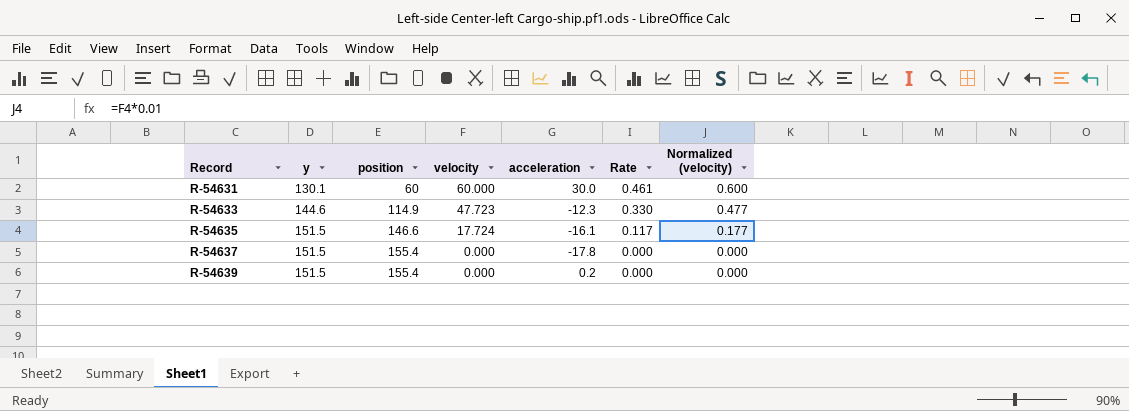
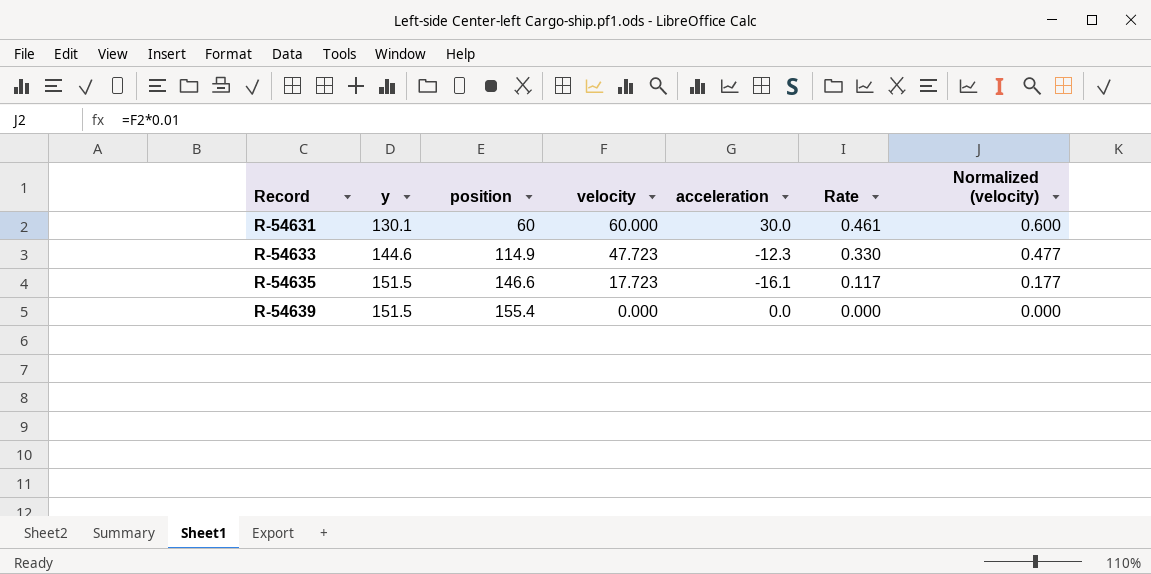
row R-54637: 151.5 | 155.4 | 0.000 | -17.8 | 0.000 | 0.000 -> none
R-54635 | velocity: 17.724 -> 17.723
R-54639 | acceleration: 0.2 -> 0.0

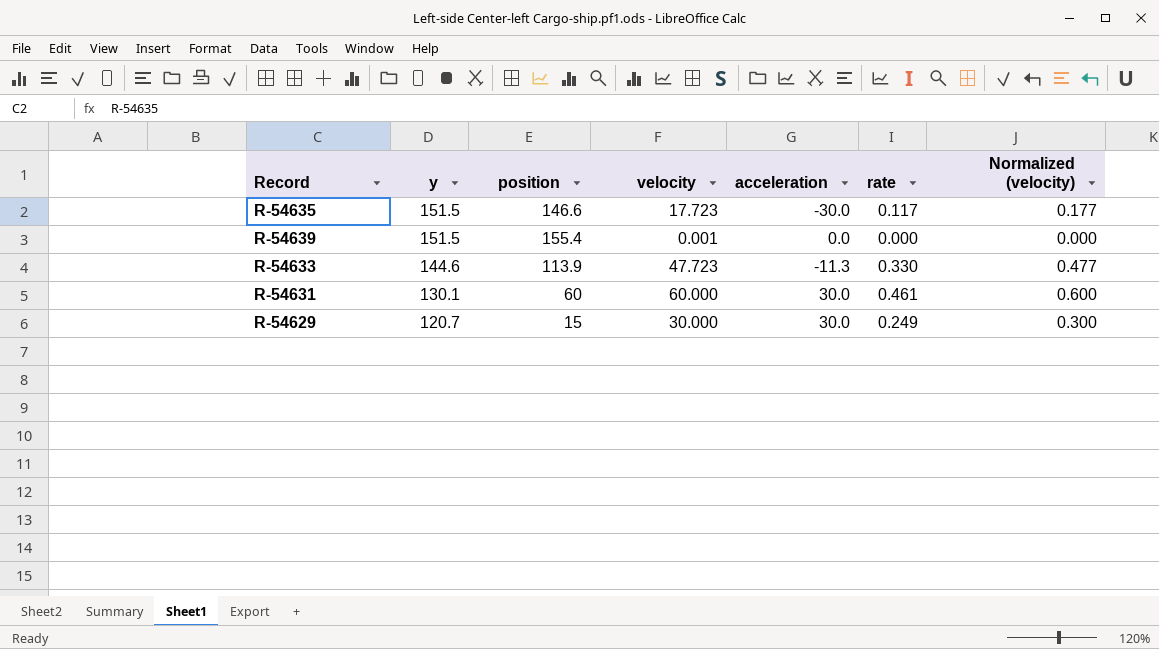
row order: Record ascending -> y descending
column name: Rate -> rate
R-54635 | acceleration: -16.1 -> -30.0
R-54639 | velocity: 0.000 -> 0.001
R-54633 | position: 114.9 -> 113.9
R-54633 | acceleration: -12.3 -> -11.3
row R-54629: none -> 120.7 | 15 | 30.000 | 30.0 | 0.249 | 0.300

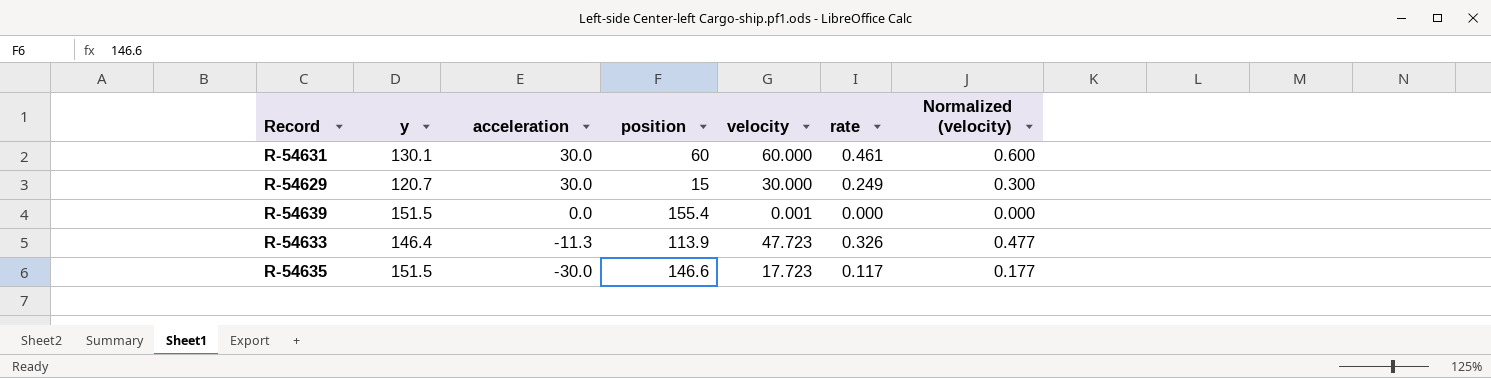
row order: y descending -> acceleration descending
column acceleration | position: 5 -> 3
R-54633 | y: 144.6 -> 146.4
R-54633 | rate: 0.330 -> 0.326

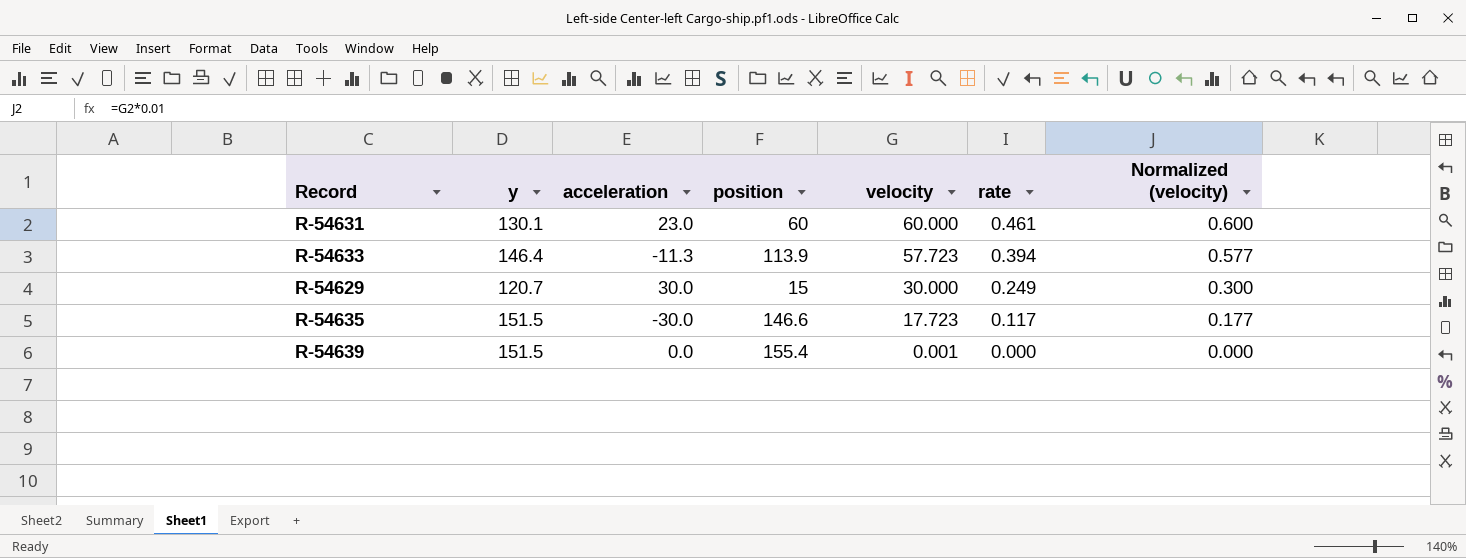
row order: acceleration descending -> velocity descending
R-54631 | acceleration: 30.0 -> 23.0
R-54633 | velocity: 47.723 -> 57.723
R-54633 | rate: 0.326 -> 0.394
R-54633 | Normalized (velocity): 0.477 -> 0.577

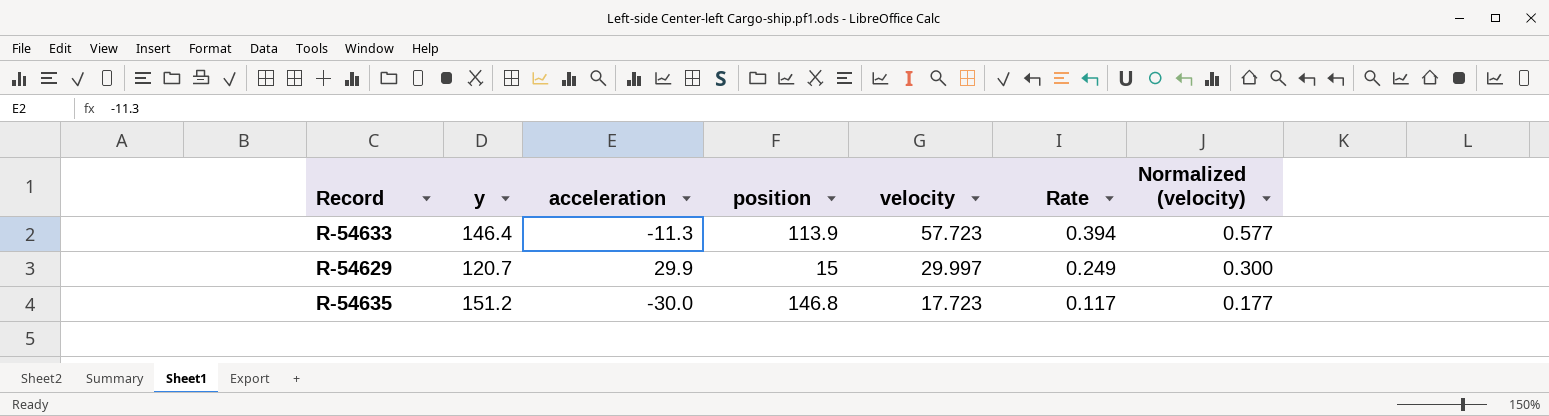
column name: rate -> Rate
row R-54631: 130.1 | 23.0 | 60 | 60.000 | 0.461 | 0.600 -> none
row R-54639: 151.5 | 0.0 | 155.4 | 0.001 | 0.000 | 0.000 -> none
R-54629 | acceleration: 30.0 -> 29.9
R-54629 | velocity: 30.000 -> 29.997
R-54635 | y: 151.5 -> 151.2
R-54635 | position: 146.6 -> 146.8

